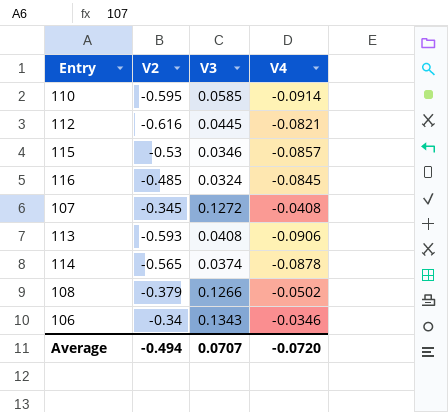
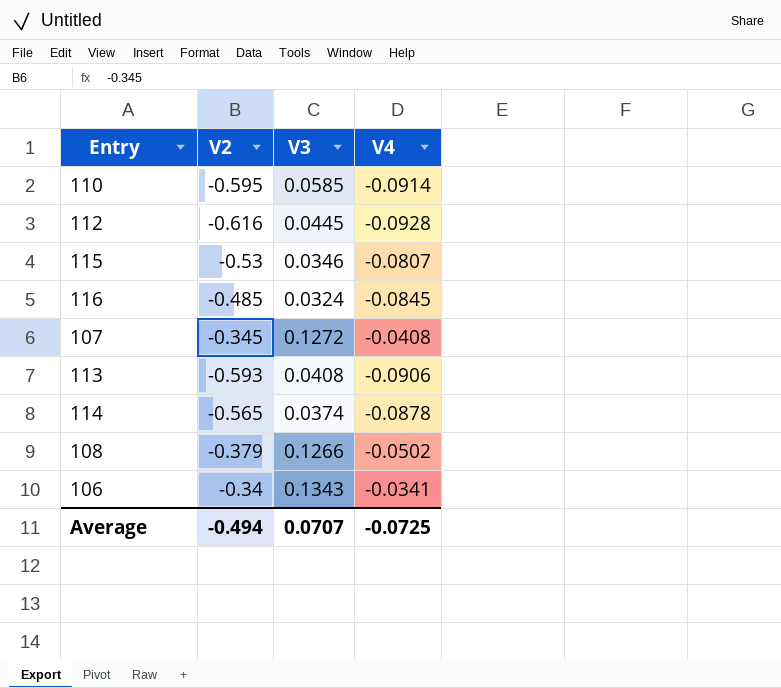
112 | V4: -0.0821 -> -0.0928
115 | V4: -0.0857 -> -0.0807
106 | V4: -0.0346 -> -0.0341
Average | V4: -0.0720 -> -0.0725

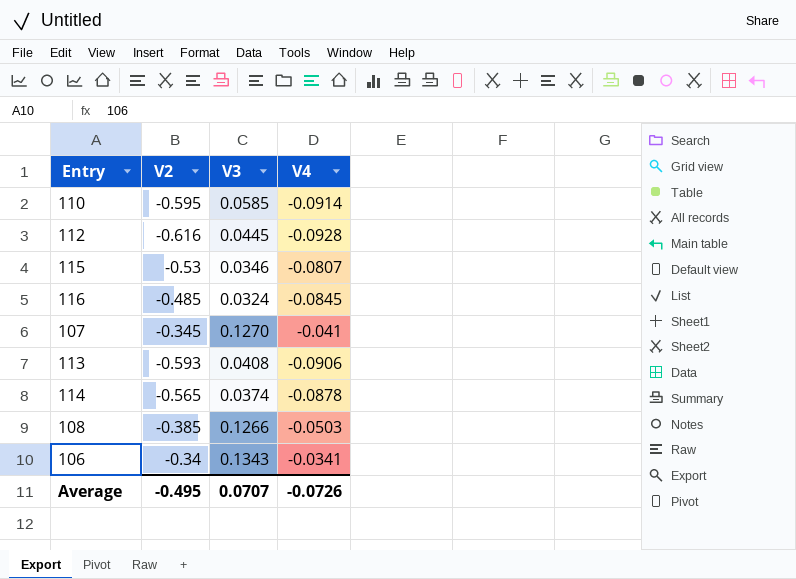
107 | V3: 0.1272 -> 0.1270
107 | V4: -0.0408 -> -0.041
108 | V2: -0.379 -> -0.385
108 | V4: -0.0502 -> -0.0503
Average | V2: -0.494 -> -0.495
Average | V4: -0.0725 -> -0.0726

